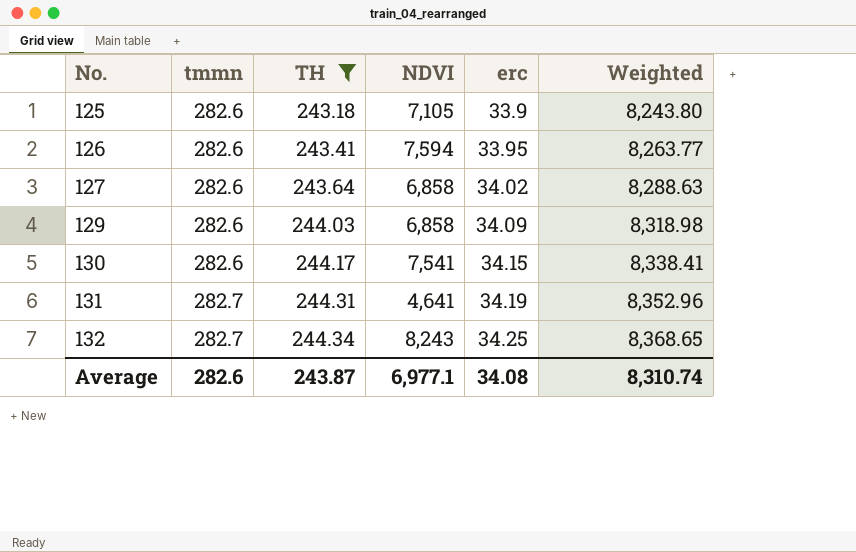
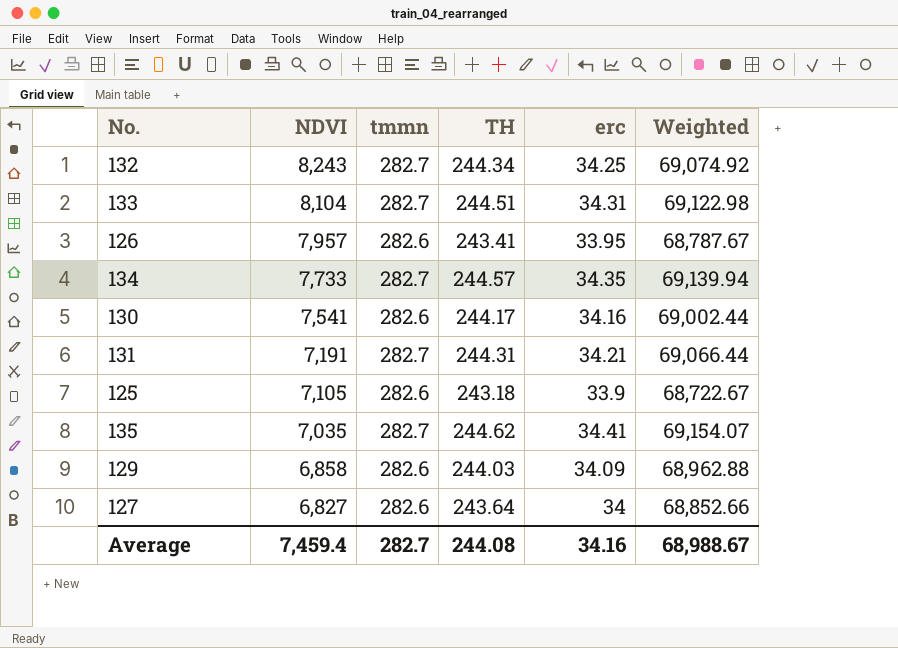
filter: TH <= 244.34 -> none
row order: No. ascending -> NDVI descending
column NDVI | position: 4 -> 2
column Weighted | formula: [TH] * [erc] -> [tmmn] * [TH]
126 | NDVI: 7,594 -> 7,957
130 | erc: 34.15 -> 34.16
131 | NDVI: 4,641 -> 7,191
131 | erc: 34.19 -> 34.21
127 | NDVI: 6,858 -> 6,827
127 | erc: 34.02 -> 34
Average | NDVI: 6,977.1 -> 7,459.4
Average | tmmn: 282.6 -> 282.7
Average | TH: 243.87 -> 244.08
Average | erc: 34.08 -> 34.16
Average | Weighted: 8,310.74 -> 68,988.67

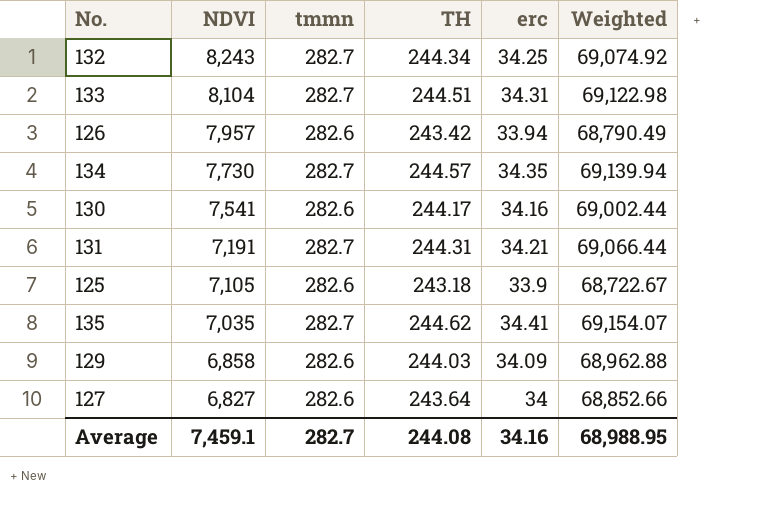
126 | TH: 243.41 -> 243.42
126 | erc: 33.95 -> 33.94
126 | Weighted: 68,787.67 -> 68,790.49
134 | NDVI: 7,733 -> 7,730
Average | NDVI: 7,459.4 -> 7,459.1
Average | Weighted: 68,988.67 -> 68,988.95

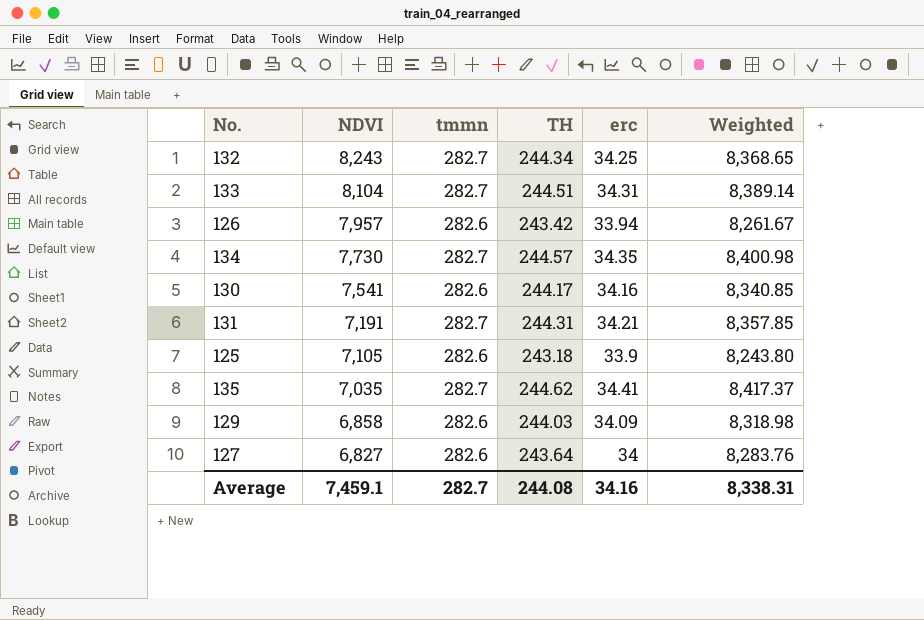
column Weighted | formula: [tmmn] * [TH] -> [TH] * [erc]
Average | Weighted: 68,988.95 -> 8,338.31

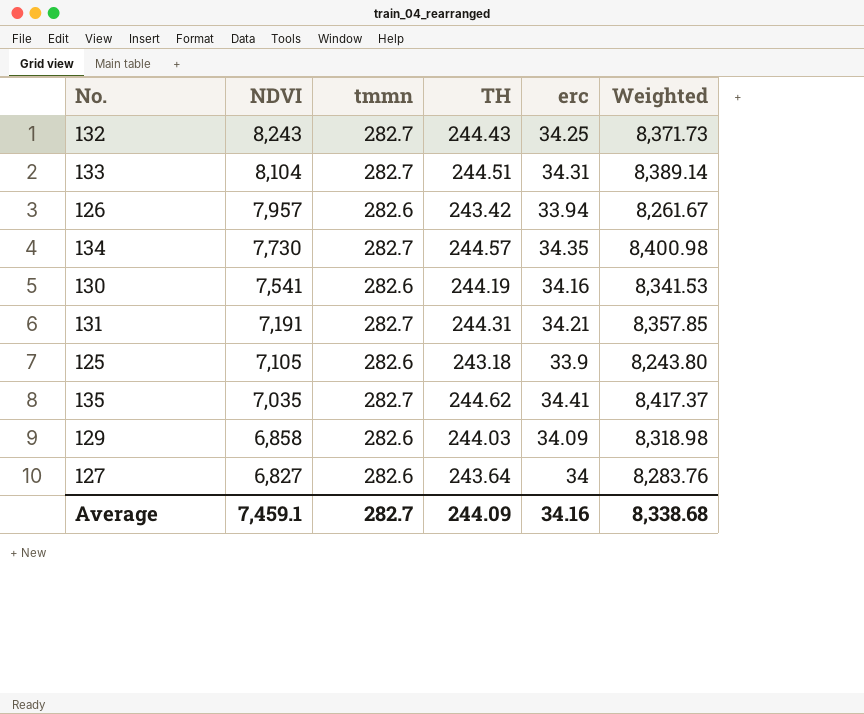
132 | TH: 244.34 -> 244.43
132 | Weighted: 8,368.65 -> 8,371.73
130 | TH: 244.17 -> 244.19
130 | Weighted: 8,340.85 -> 8,341.53
Average | TH: 244.08 -> 244.09
Average | Weighted: 8,338.31 -> 8,338.68

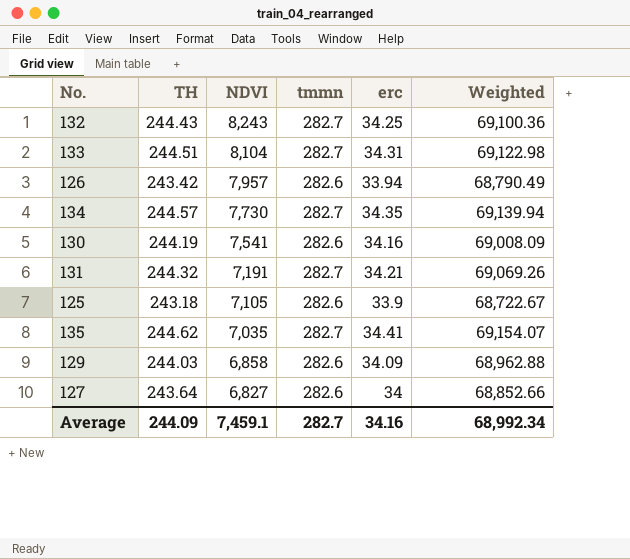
column TH | position: 4 -> 2
column Weighted | formula: [TH] * [erc] -> [TH] * [tmmn]
131 | TH: 244.31 -> 244.32
Average | Weighted: 8,338.68 -> 68,992.34

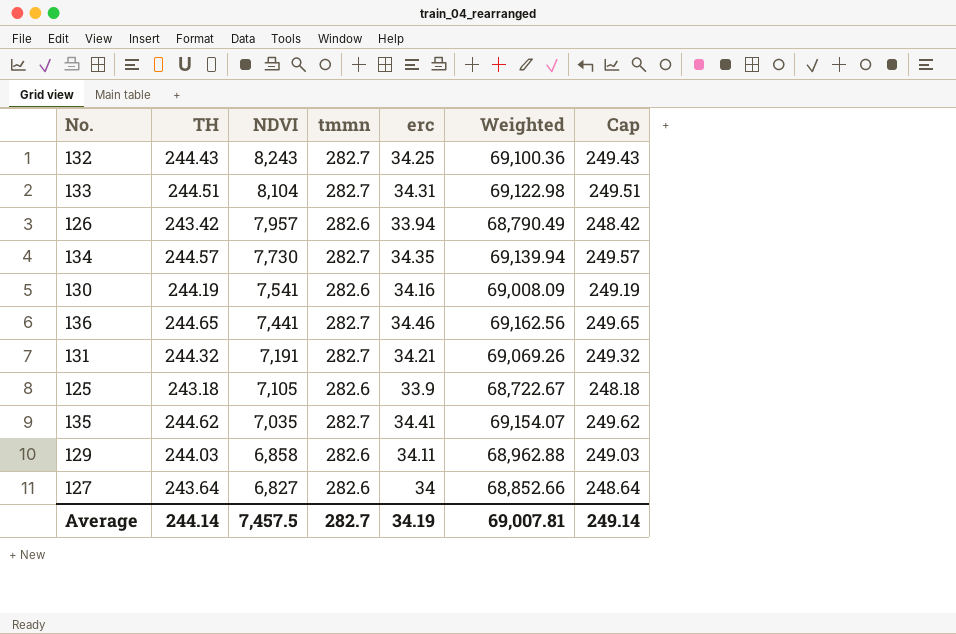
column Cap | formula: none -> [TH] + 5
row 136: none -> 244.65 | 7,441 | 282.7 | 34.46 | 69,162.56 | 249.65
129 | erc: 34.09 -> 34.11
Average | TH: 244.09 -> 244.14
Average | NDVI: 7,459.1 -> 7,457.5
Average | erc: 34.16 -> 34.19
Average | Weighted: 68,992.34 -> 69,007.81

